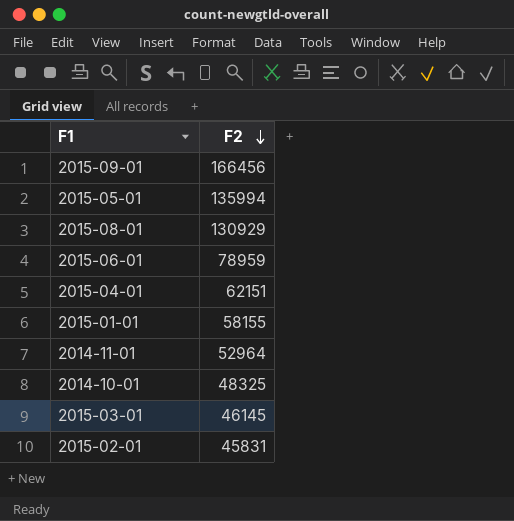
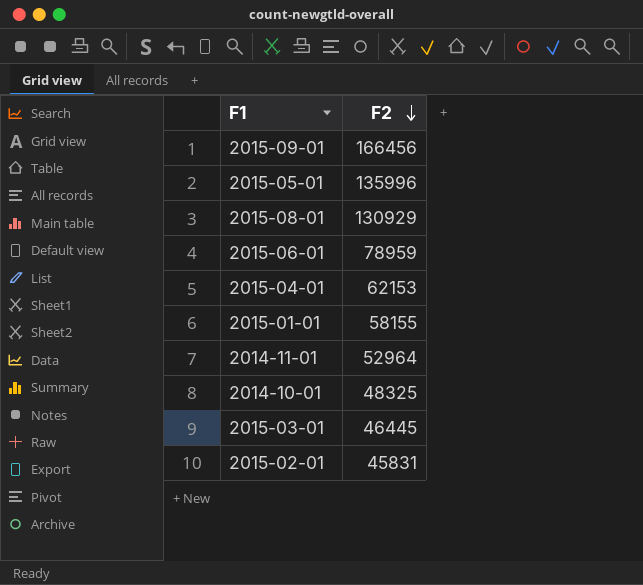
2015-05-01 | F2: 135994 -> 135996
2015-04-01 | F2: 62151 -> 62153
2015-03-01 | F2: 46145 -> 46445

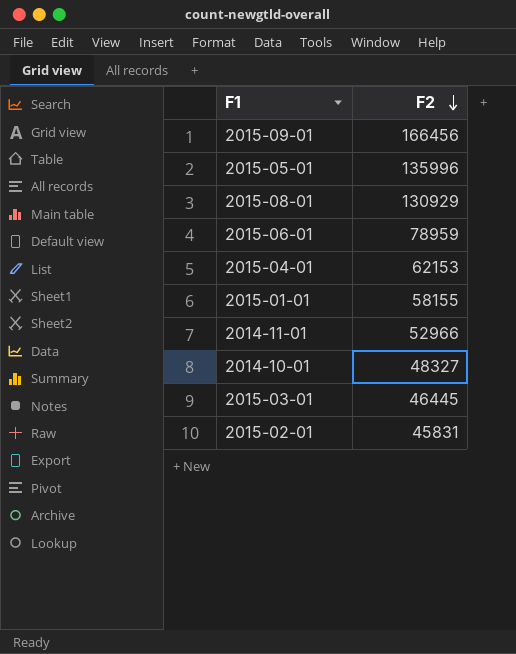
2014-11-01 | F2: 52964 -> 52966
2014-10-01 | F2: 48325 -> 48327

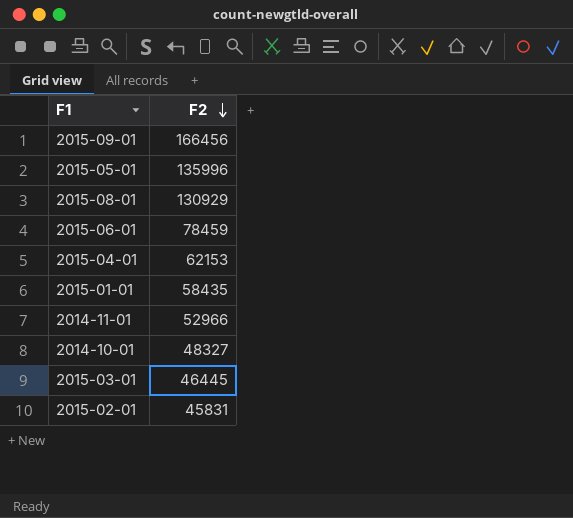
2015-06-01 | F2: 78959 -> 78459
2015-01-01 | F2: 58155 -> 58435

